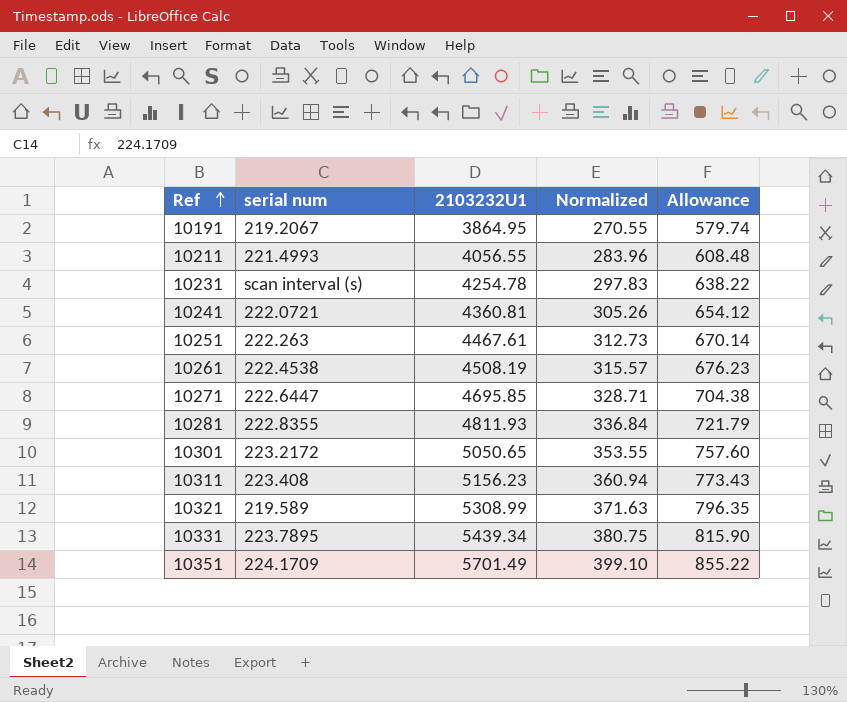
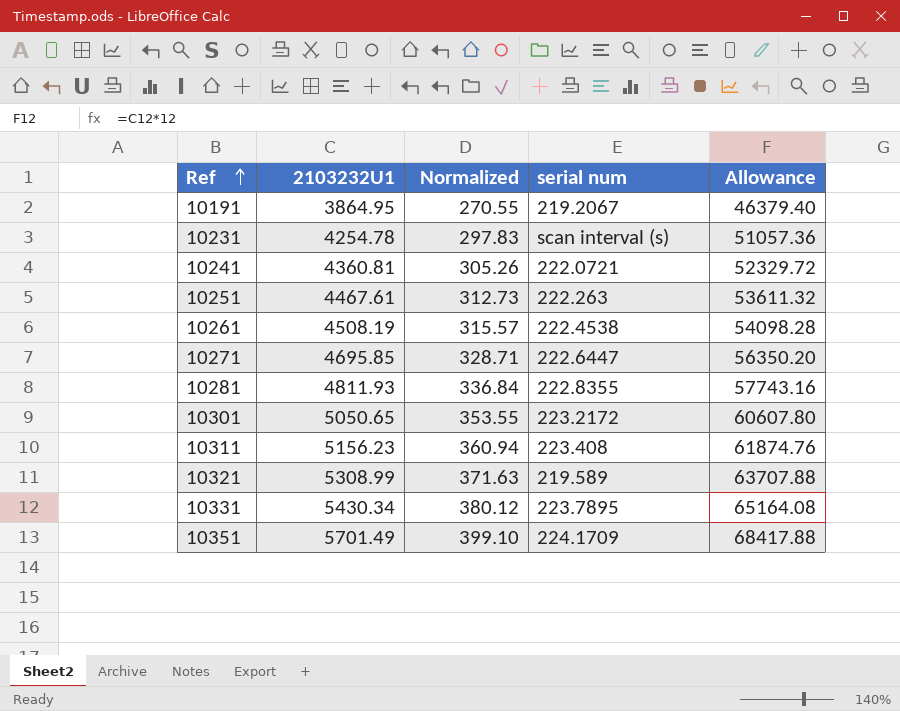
column serial num | position: 2 -> 4
column Allowance | formula: [2103232U1] * 0.15 -> [2103232U1] * 12
row 10211: 221.4993 | 4056.55 | 283.96 | 608.48 -> none
10331 | 2103232U1: 5439.34 -> 5430.34
10331 | Normalized: 380.75 -> 380.12

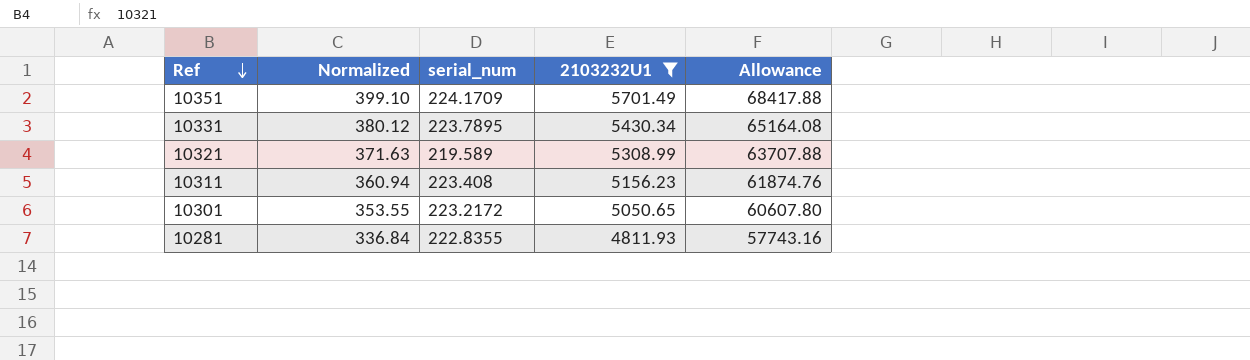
filter: none -> 2103232U1 >= 4811.93
row order: Ref ascending -> Ref descending
column name: serial num -> serial_num
column 2103232U1 | position: 2 -> 4

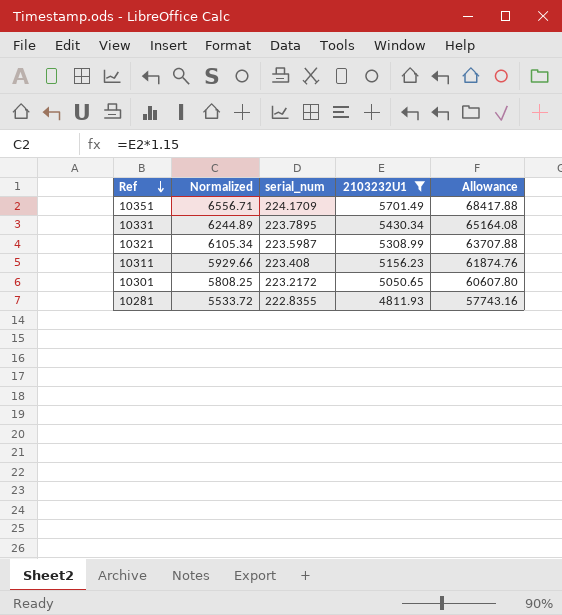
column Normalized | formula: [2103232U1] * 0.07 -> [2103232U1] * 1.15
10321 | serial_num: 219.589 -> 223.5987

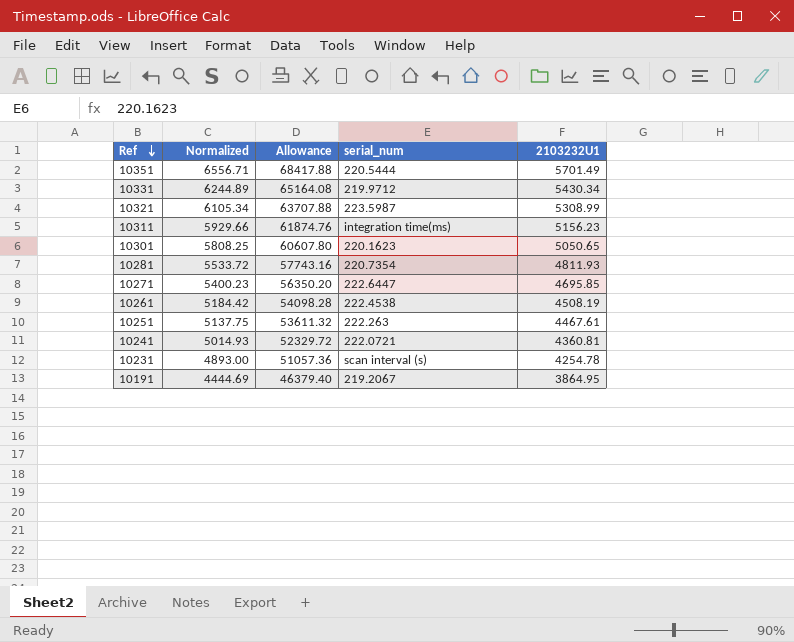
filter: 2103232U1 >= 4811.93 -> none
column Allowance | position: 5 -> 3
10351 | serial_num: 224.1709 -> 220.5444
10331 | serial_num: 223.7895 -> 219.9712
10311 | serial_num: 223.408 -> integration time(ms)
10301 | serial_num: 223.2172 -> 220.1623
10281 | serial_num: 222.8355 -> 220.7354

